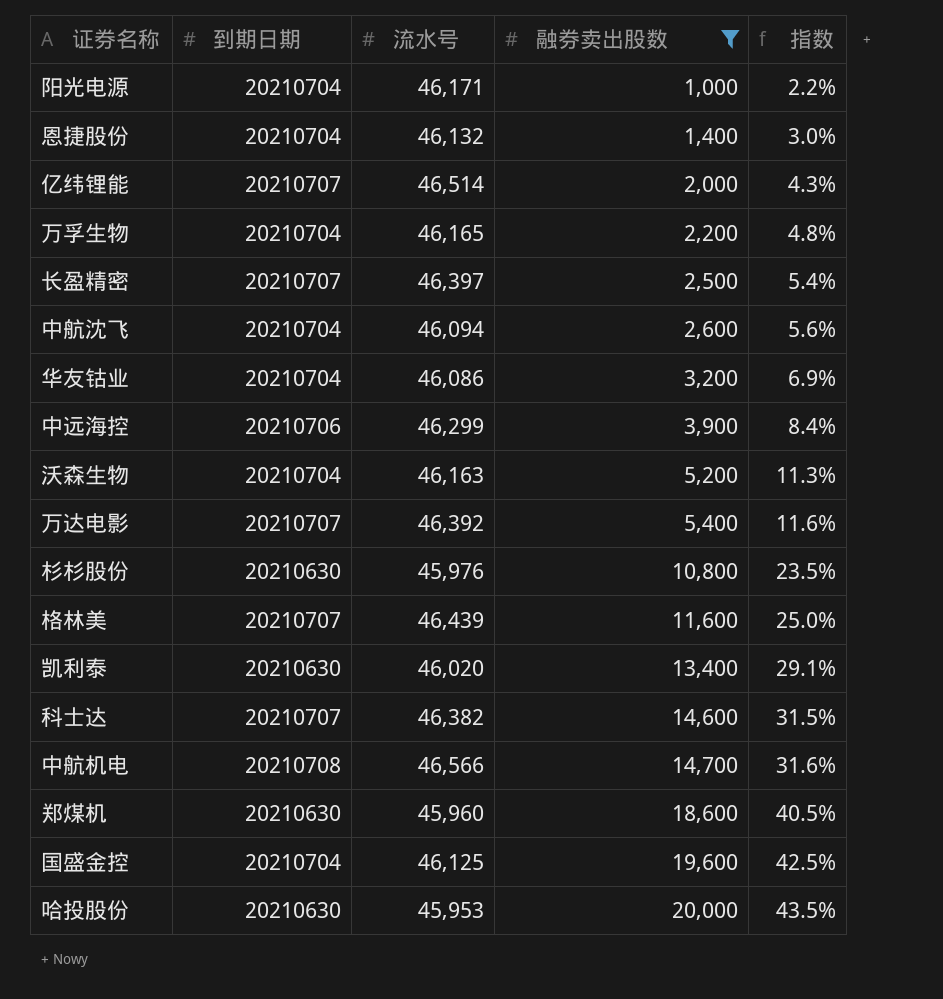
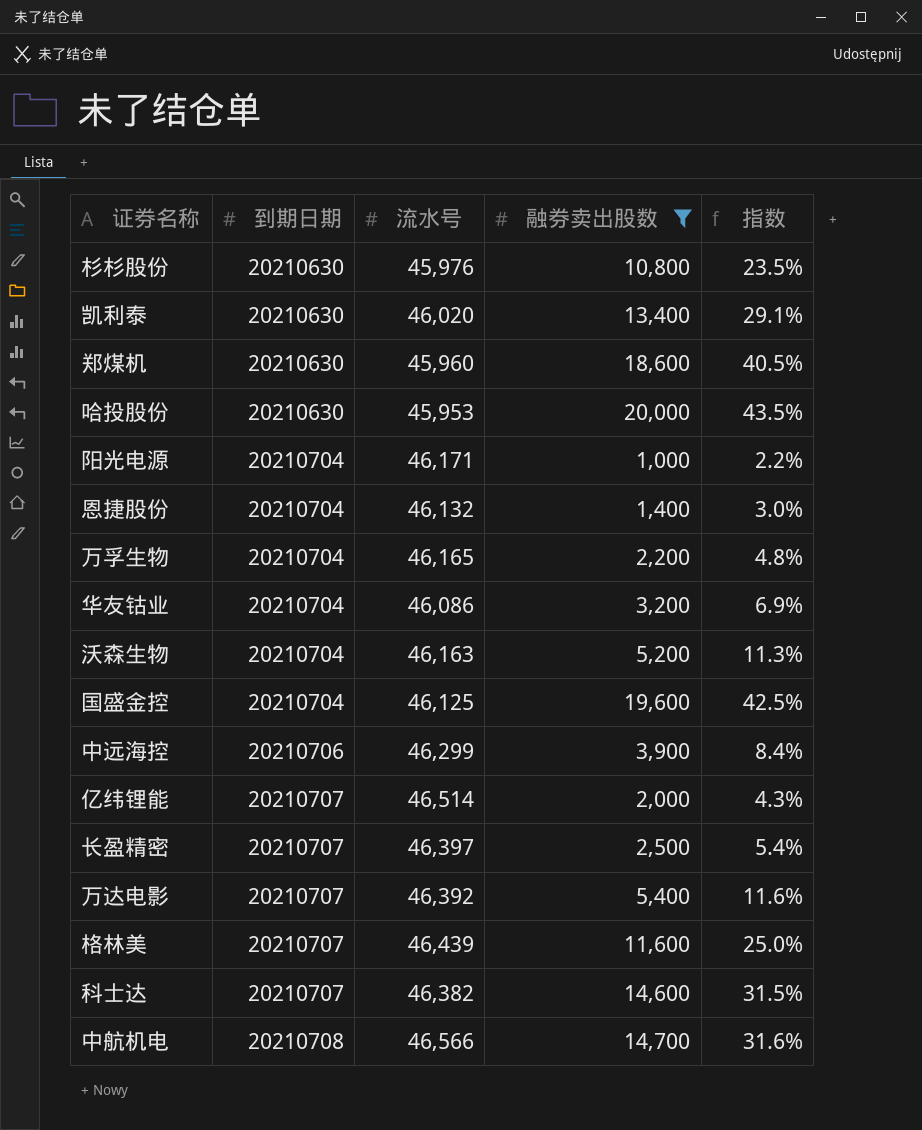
row order: 融券卖出股数 ascending -> 到期日期 ascending
row 中航沈飞: 20210704 | 46,094 | 2,600 | 5.6% -> none

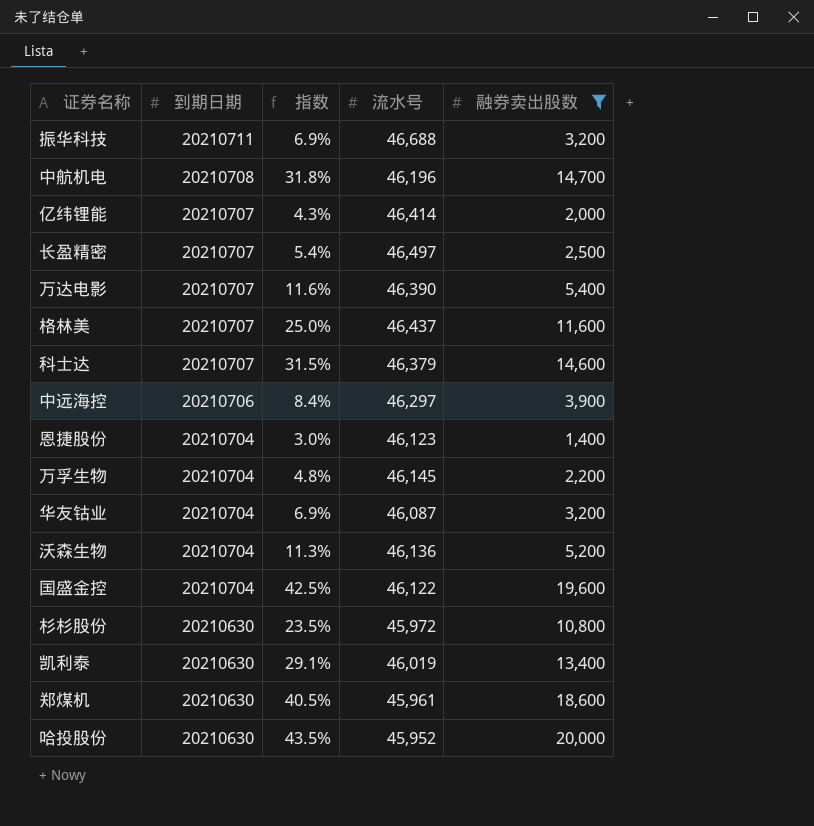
row order: 到期日期 ascending -> 到期日期 descending
column 指数 | position: 5 -> 3
row 阳光电源: 20210704 | 46,171 | 1,000 | 2.2% -> none
row 振华科技: none -> 20210711 | 6.9% | 46,688 | 3,200
中航机电 | 指数: 31.6% -> 31.8%
中航机电 | 流水号: 46,566 -> 46,196
亿纬锂能 | 流水号: 46,514 -> 46,414
长盈精密 | 流水号: 46,397 -> 46,497
万达电影 | 流水号: 46,392 -> 46,390
格林美 | 流水号: 46,439 -> 46,437
科士达 | 流水号: 46,382 -> 46,379
中远海控 | 流水号: 46,299 -> 46,297
恩捷股份 | 流水号: 46,132 -> 46,123
万孚生物 | 流水号: 46,165 -> 46,145
华友钴业 | 流水号: 46,086 -> 46,087
沃森生物 | 流水号: 46,163 -> 46,136
国盛金控 | 流水号: 46,125 -> 46,122
杉杉股份 | 流水号: 45,976 -> 45,972
凯利泰 | 流水号: 46,020 -> 46,019
郑煤机 | 流水号: 45,960 -> 45,961
哈投股份 | 流水号: 45,953 -> 45,952

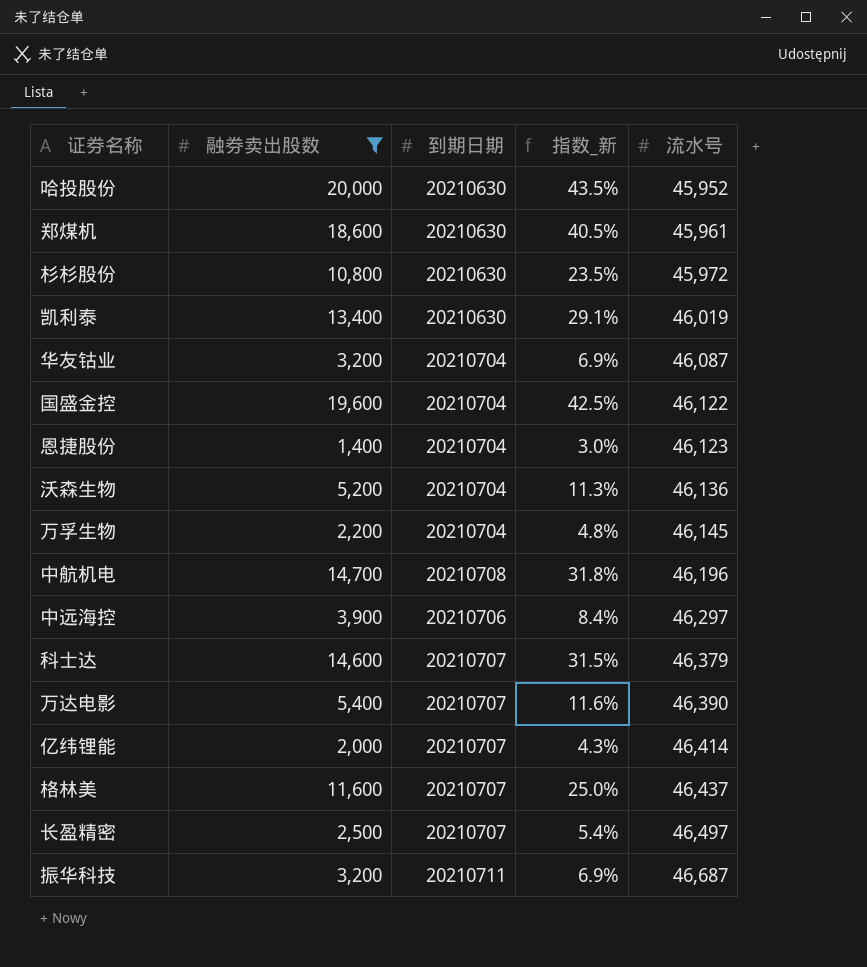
row order: 到期日期 descending -> 流水号 ascending
column 融券卖出股数 | position: 5 -> 2
column name: 指数 -> 指数_新
振华科技 | 流水号: 46,688 -> 46,687

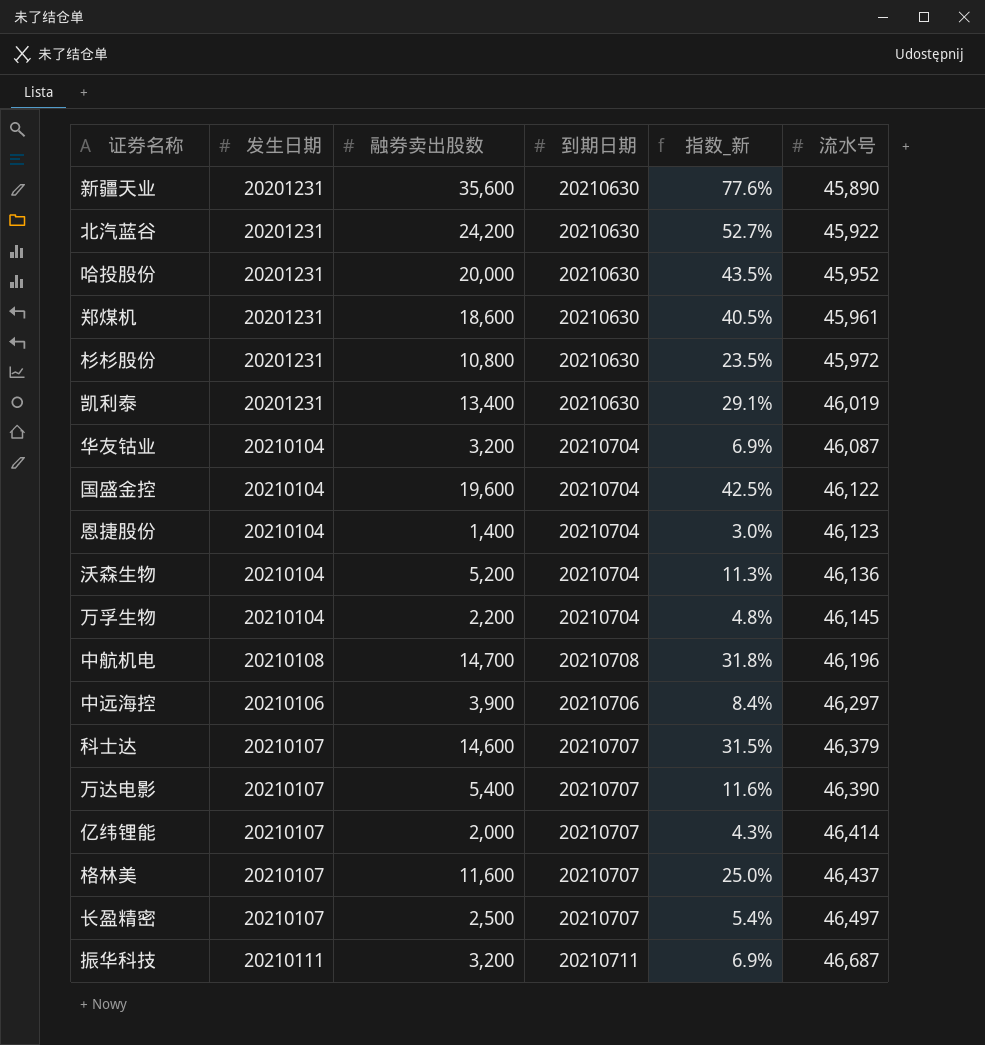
filter: 融券卖出股数 <= 20,000 -> none
column 发生日期 | position: none -> 2

